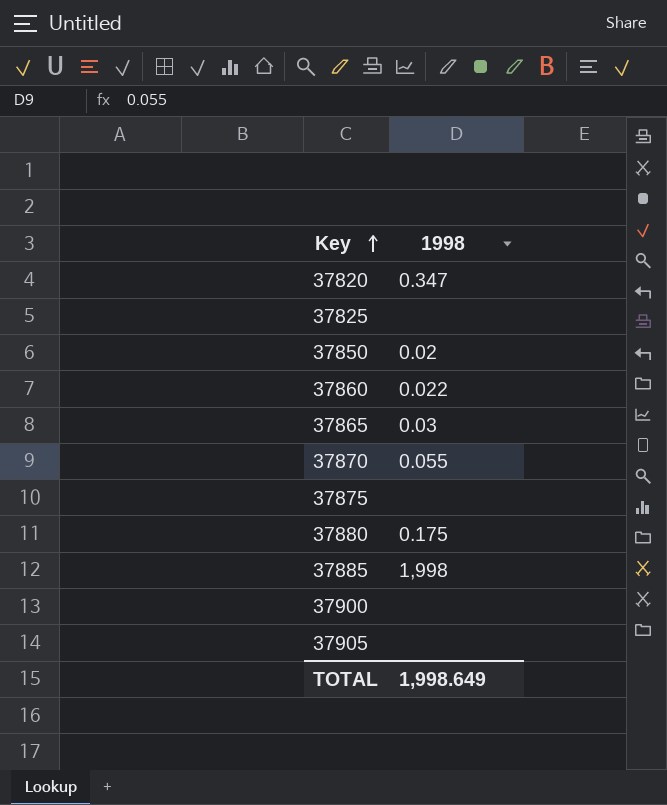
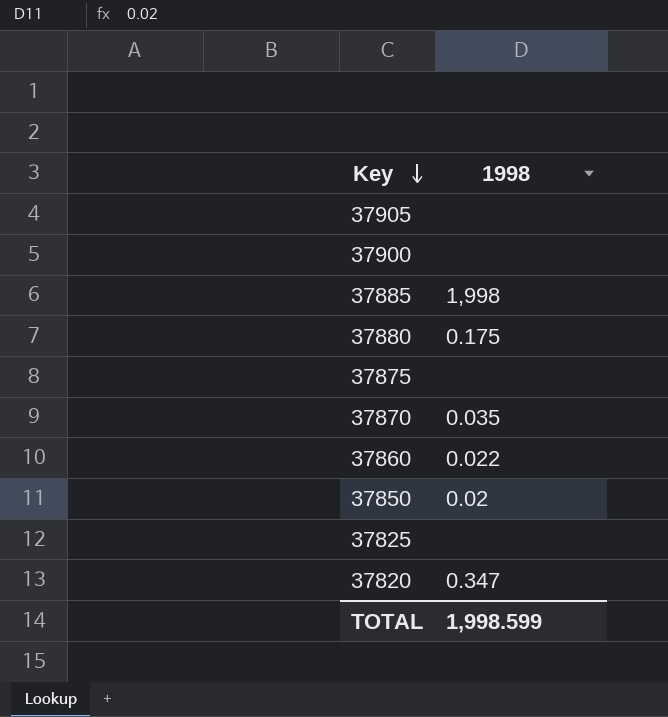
row order: Key ascending -> Key descending
row 37865: 0.03 -> none
37870 | 1998: 0.055 -> 0.035
TOTAL | 1998: 1,998.649 -> 1,998.599

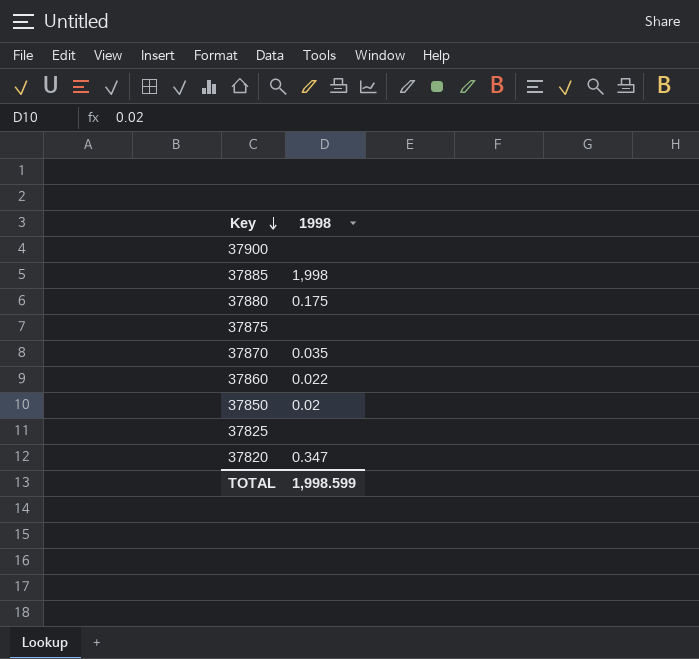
row 37905: none -> none

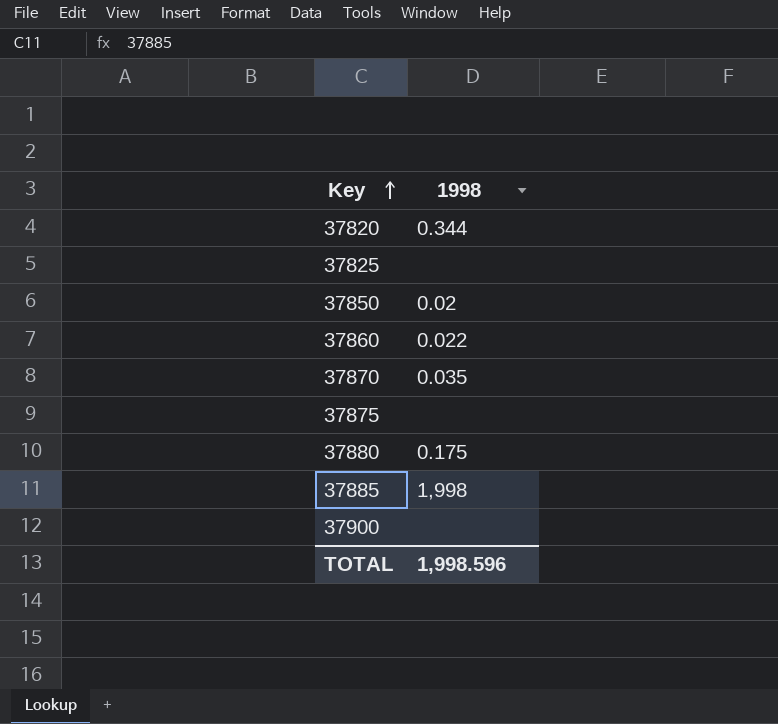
row order: Key descending -> Key ascending
37820 | 1998: 0.347 -> 0.344
TOTAL | 1998: 1,998.599 -> 1,998.596

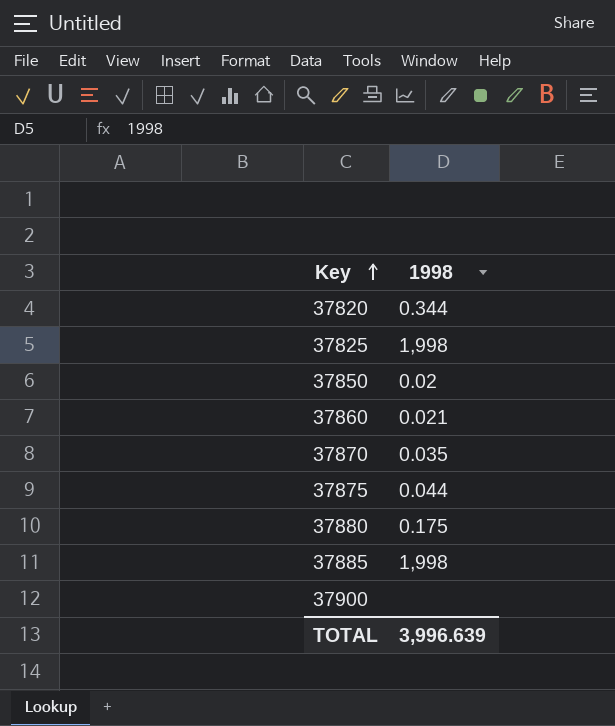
37825 | 1998: none -> 1,998
37860 | 1998: 0.022 -> 0.021
37875 | 1998: none -> 0.044
TOTAL | 1998: 1,998.596 -> 3,996.639

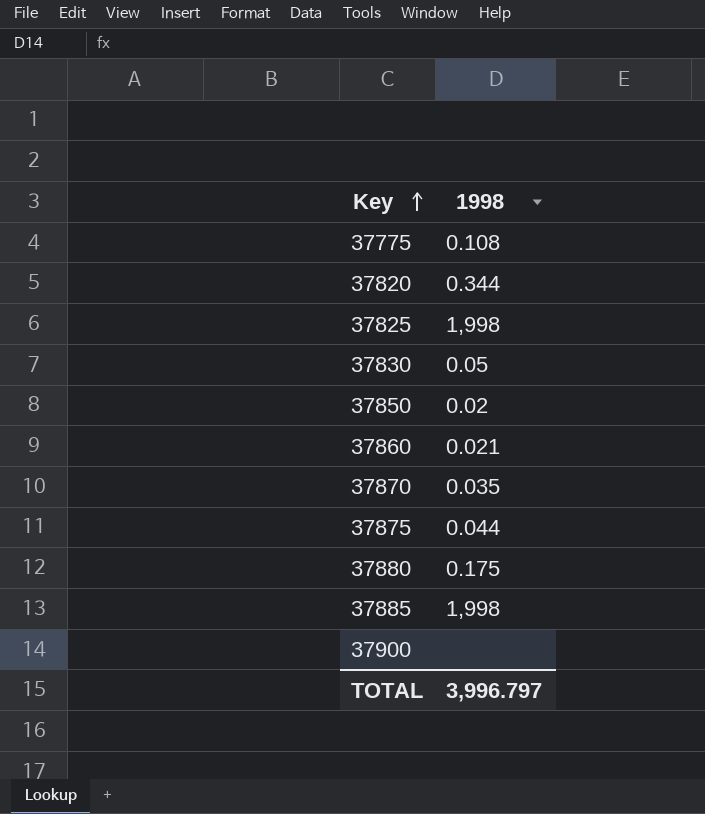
row 37775: none -> 0.108
row 37830: none -> 0.05
TOTAL | 1998: 3,996.639 -> 3,996.797

